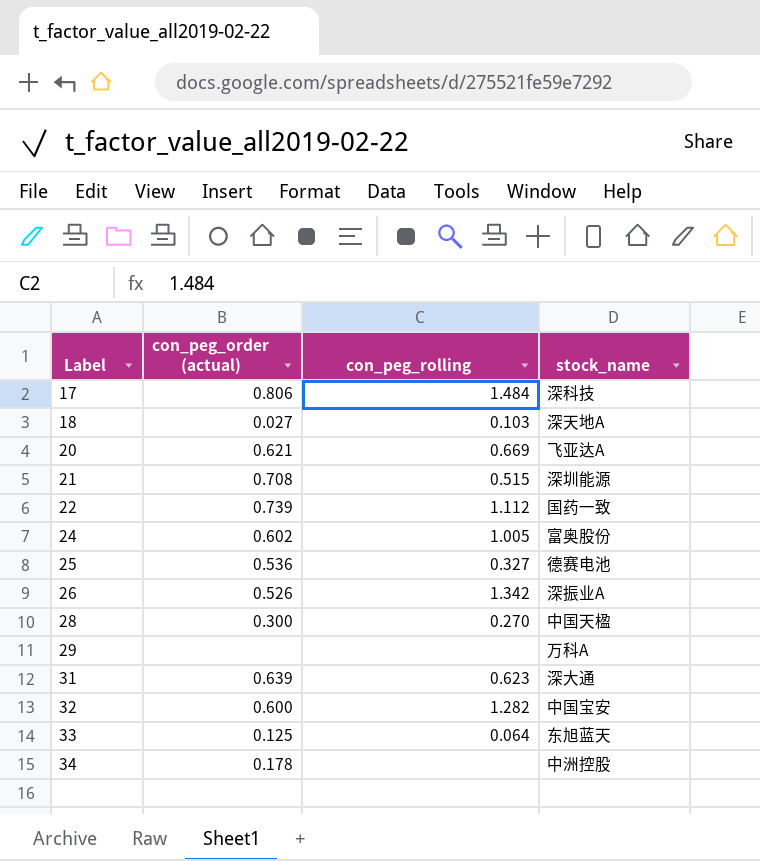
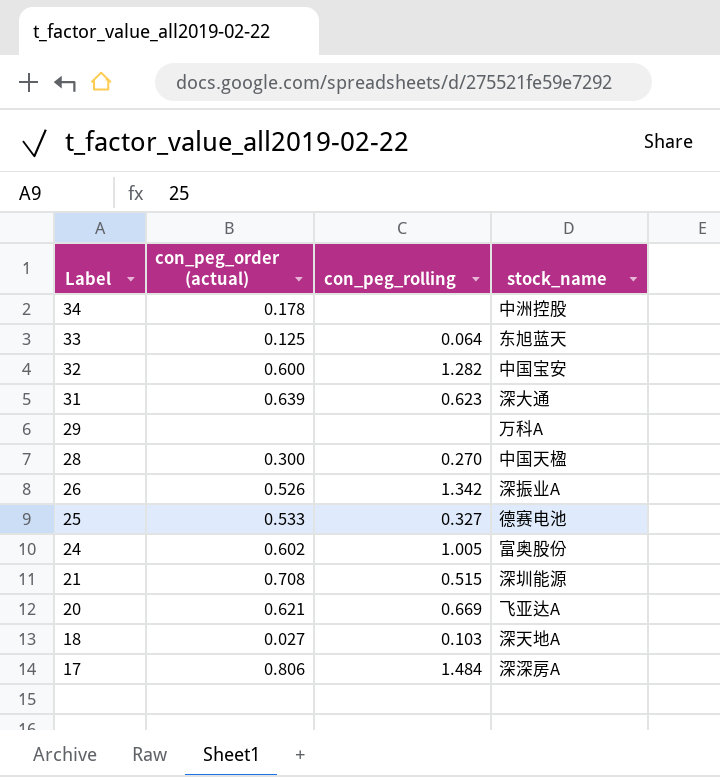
row order: Label ascending -> Label descending
row 22: 0.739 | 1.112 | 国药一致 -> none
25 | con_peg_order (actual): 0.536 -> 0.533
17 | stock_name: 深科技 -> 深深房A

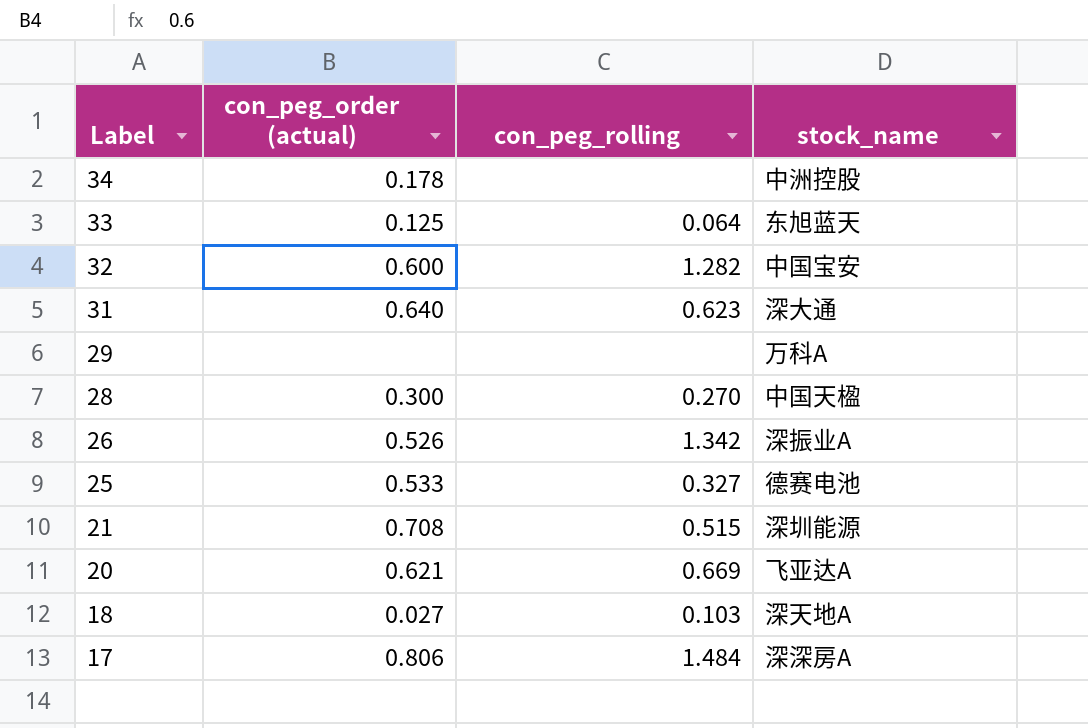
row 24: 0.602 | 1.005 | 富奥股份 -> none
31 | con_peg_order (actual): 0.639 -> 0.640

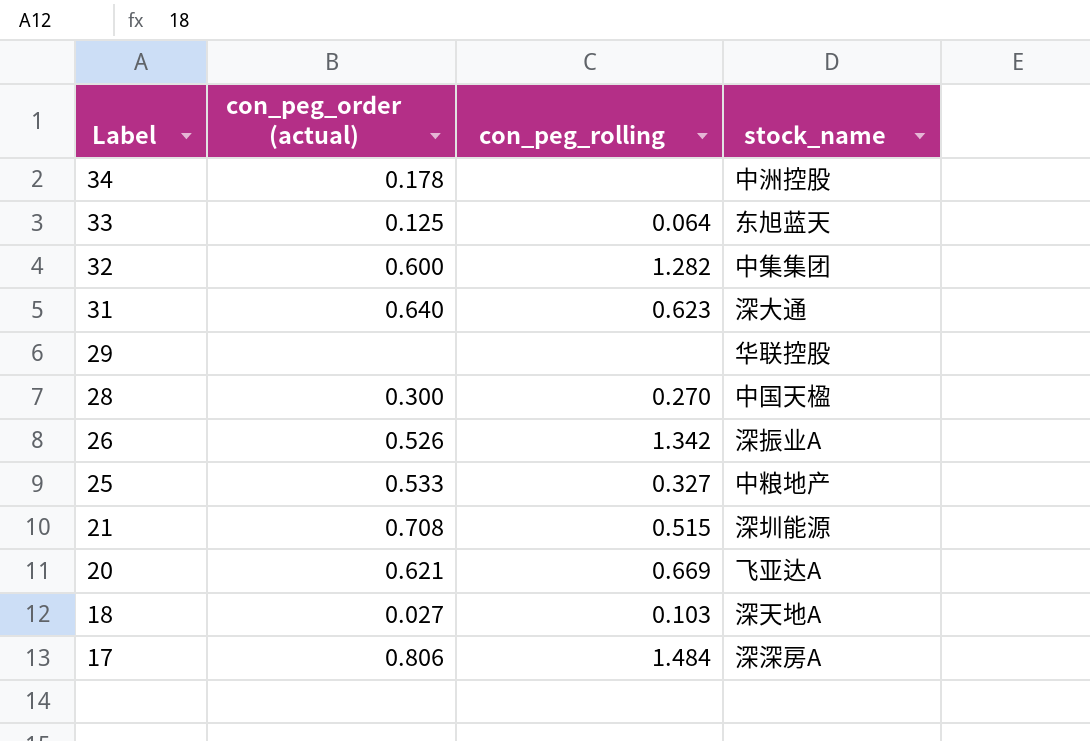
32 | stock_name: 中国宝安 -> 中集集团
29 | stock_name: 万科A -> 华联控股
25 | stock_name: 德赛电池 -> 中粮地产

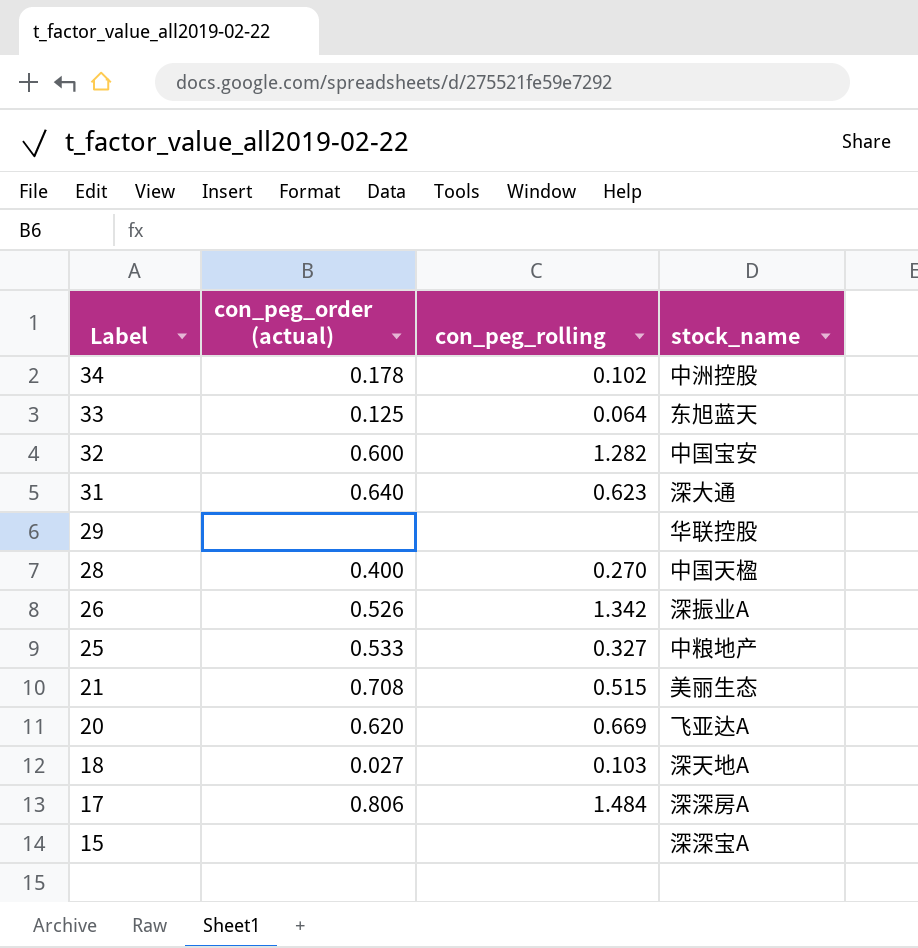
34 | con_peg_rolling: none -> 0.102
32 | stock_name: 中集集团 -> 中国宝安
28 | con_peg_order (actual): 0.300 -> 0.400
21 | stock_name: 深圳能源 -> 美丽生态
20 | con_peg_order (actual): 0.621 -> 0.620
row 15: none -> none | none | 深深宝A

